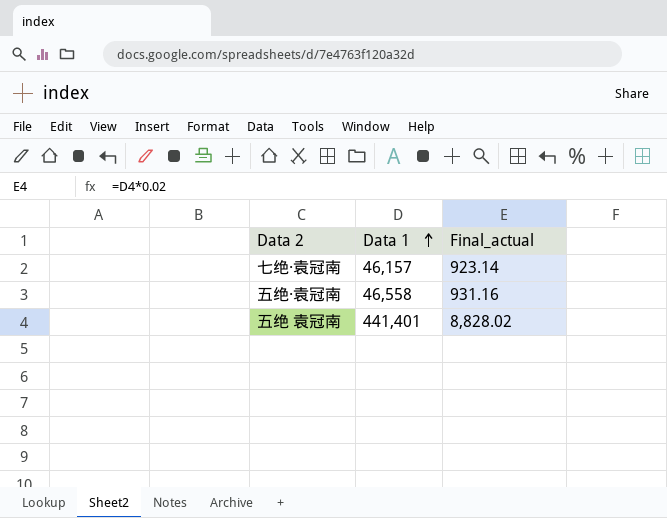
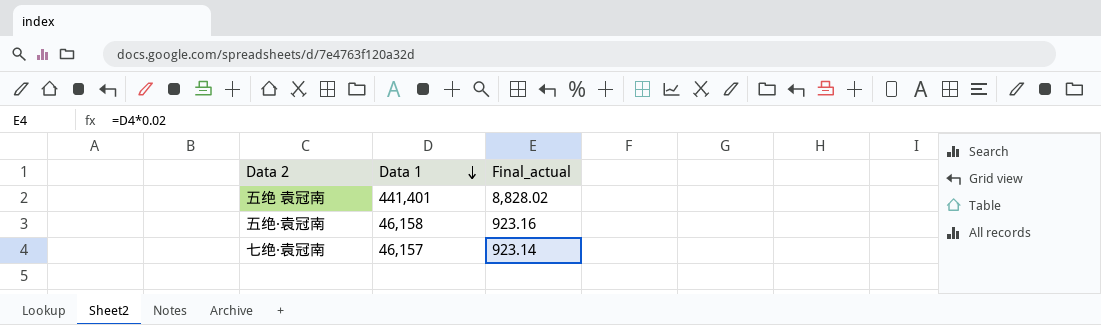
row order: Data 1 ascending -> Data 1 descending
五绝·袁冠南 | Data 1: 46,558 -> 46,158
五绝·袁冠南 | Final_actual: 931.16 -> 923.16

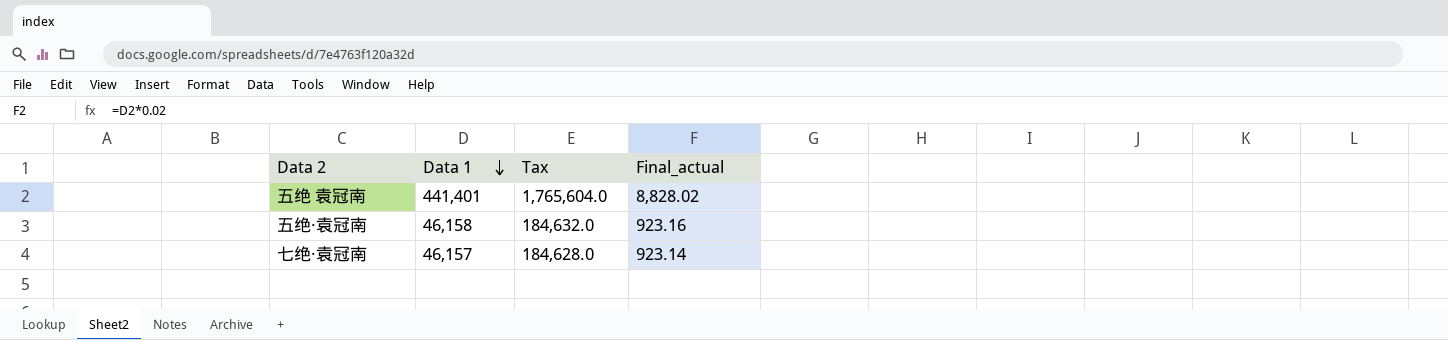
column Tax | formula: none -> [Data 1] * 4

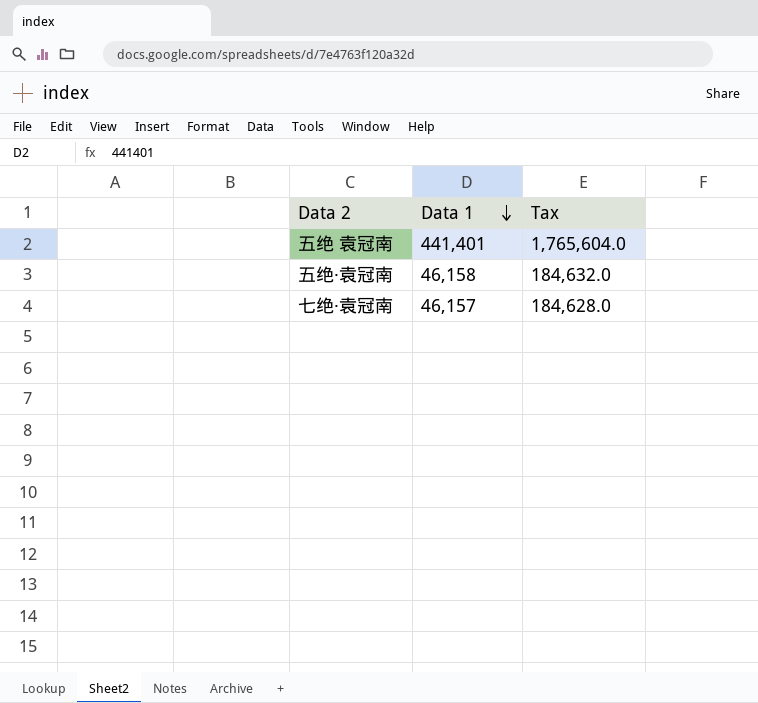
column Final_actual | formula: [Data 1] * 0.02 -> none

